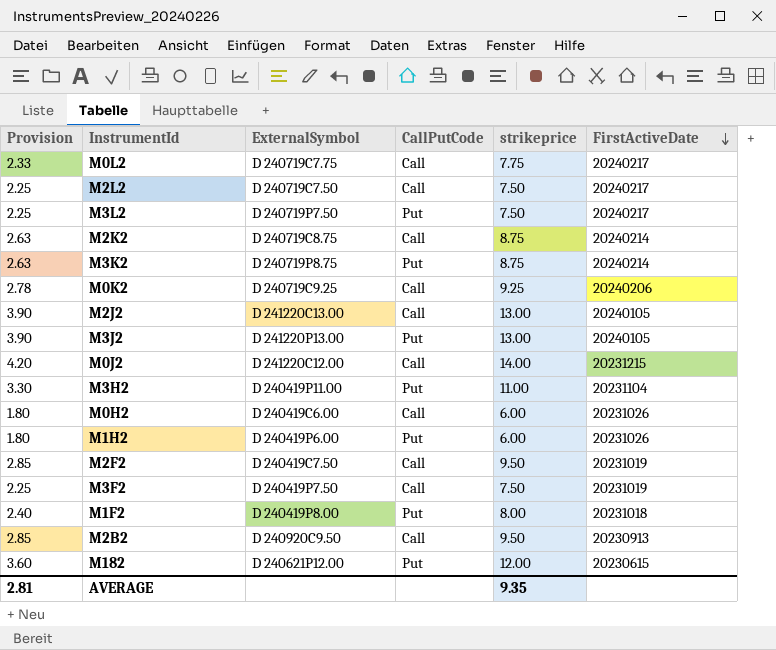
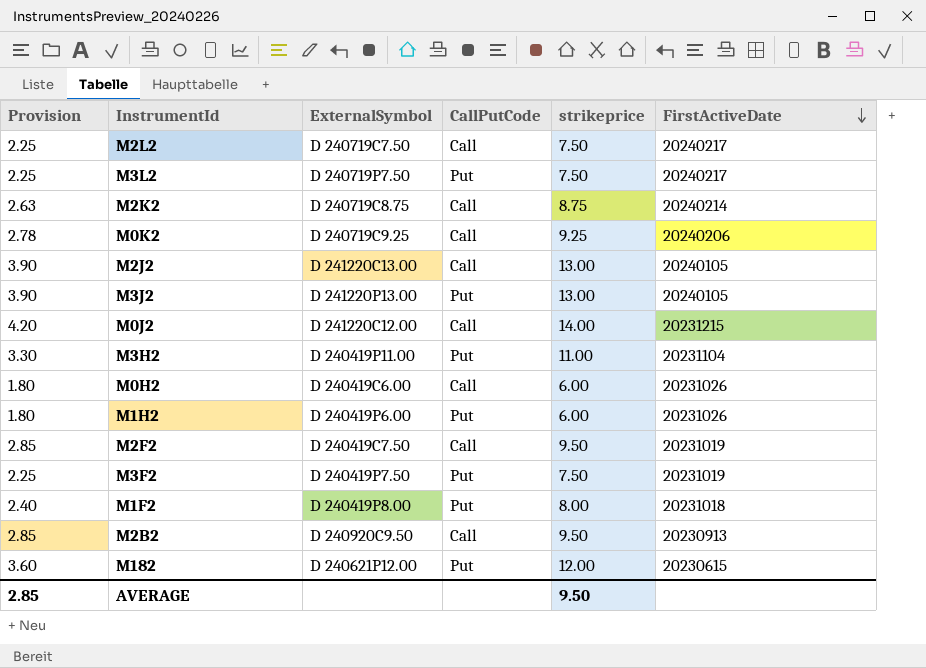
row M0L2: 2.33 | D 240719C7.75 | Call | 7.75 | 20240217 -> none
row M3K2: 2.63 | D 240719P8.75 | Put | 8.75 | 20240214 -> none
M3F2 | CallPutCode: Call -> Put
AVERAGE | Provision: 2.81 -> 2.85
AVERAGE | strikeprice: 9.35 -> 9.50

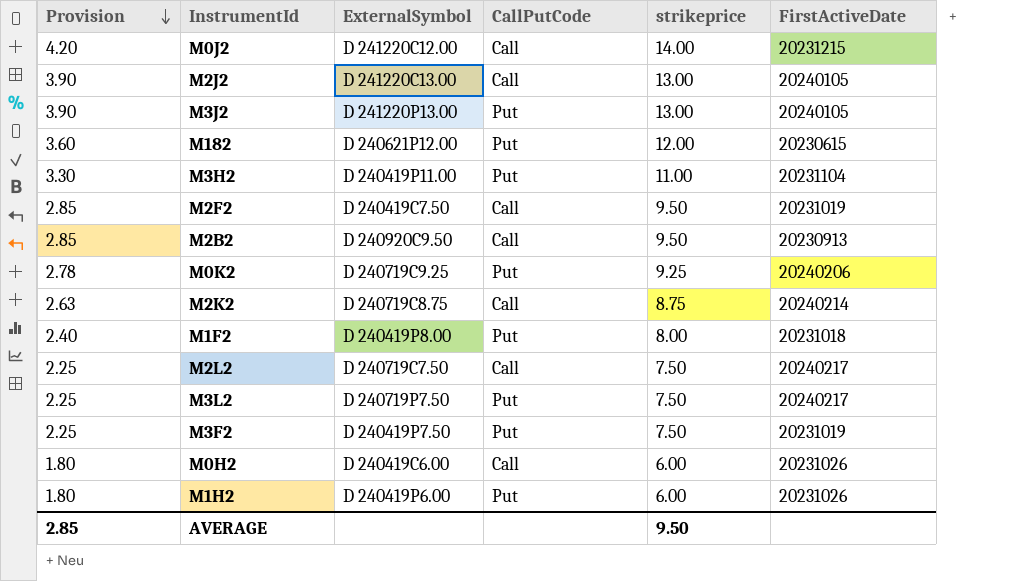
row order: FirstActiveDate descending -> Provision descending
M0K2 | CallPutCode: Call -> Put

